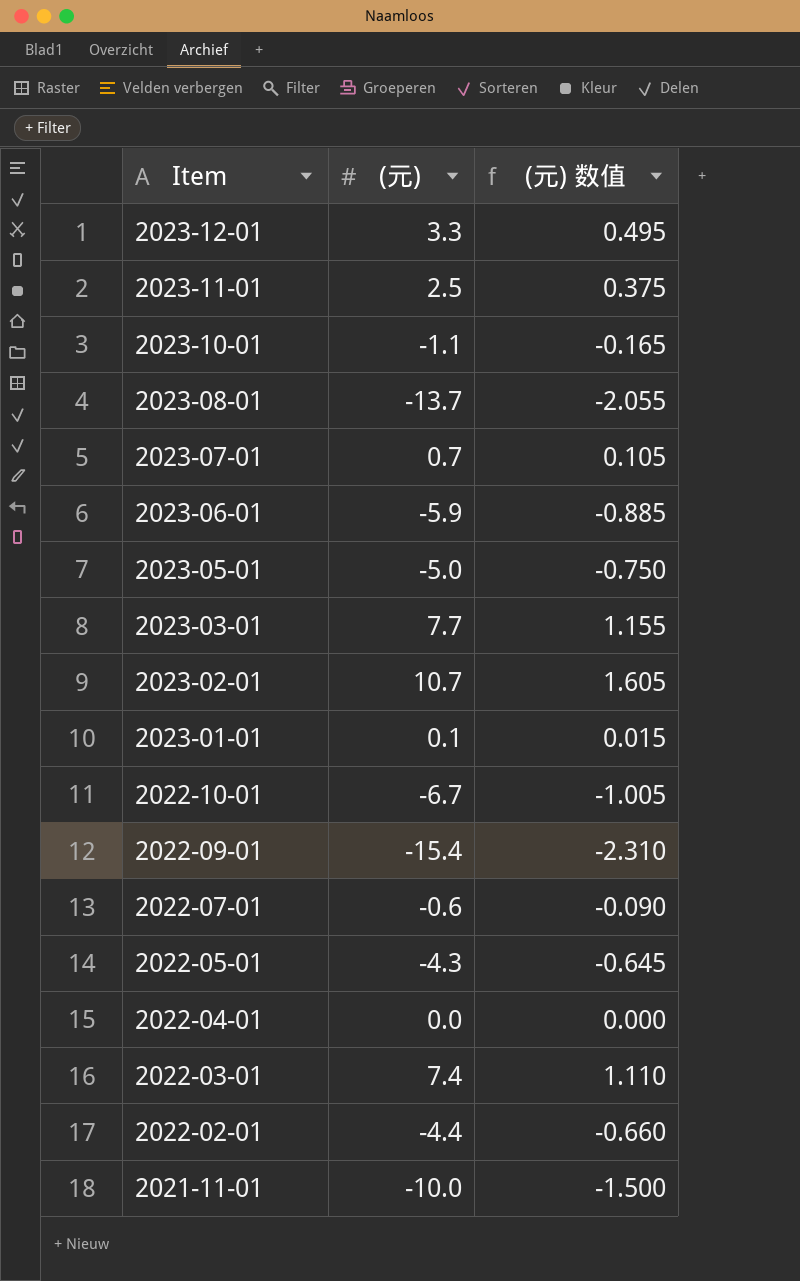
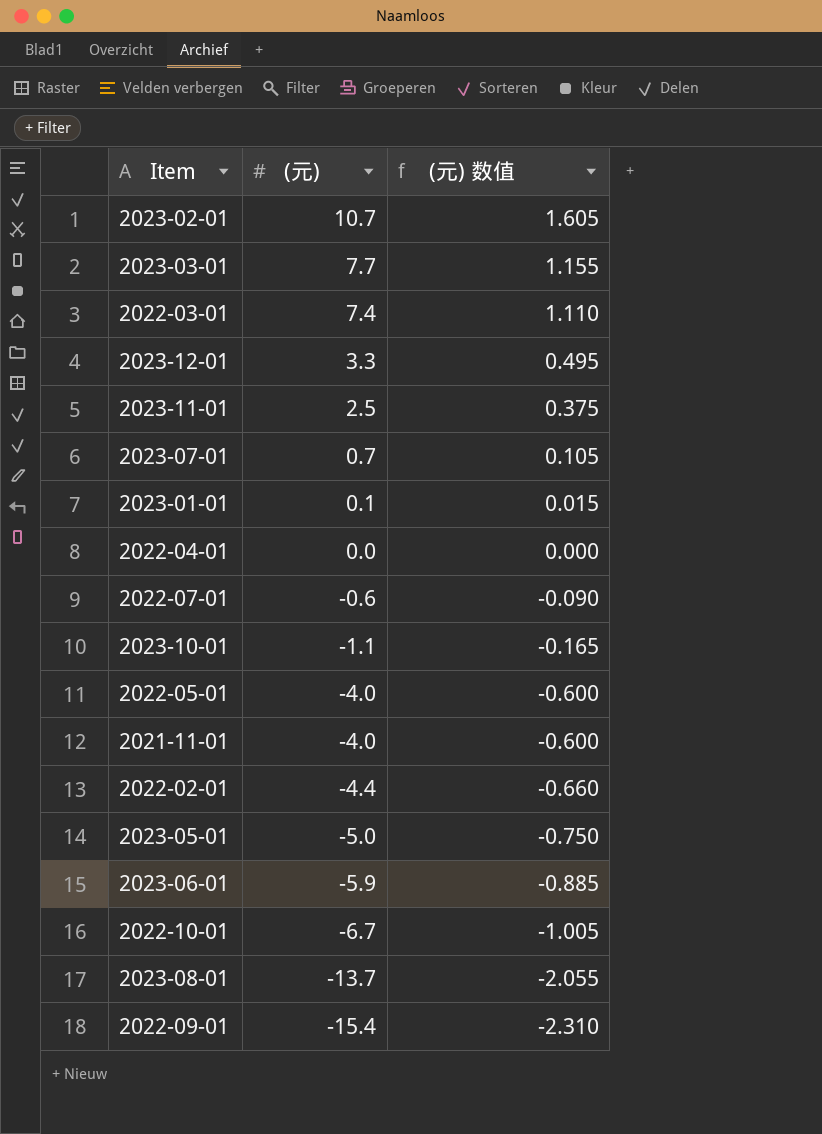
row order: Item descending -> (元) descending
2022-05-01 | (元): -4.3 -> -4.0
2022-05-01 | (元) 数值: -0.645 -> -0.600
2021-11-01 | (元): -10.0 -> -4.0
2021-11-01 | (元) 数值: -1.500 -> -0.600

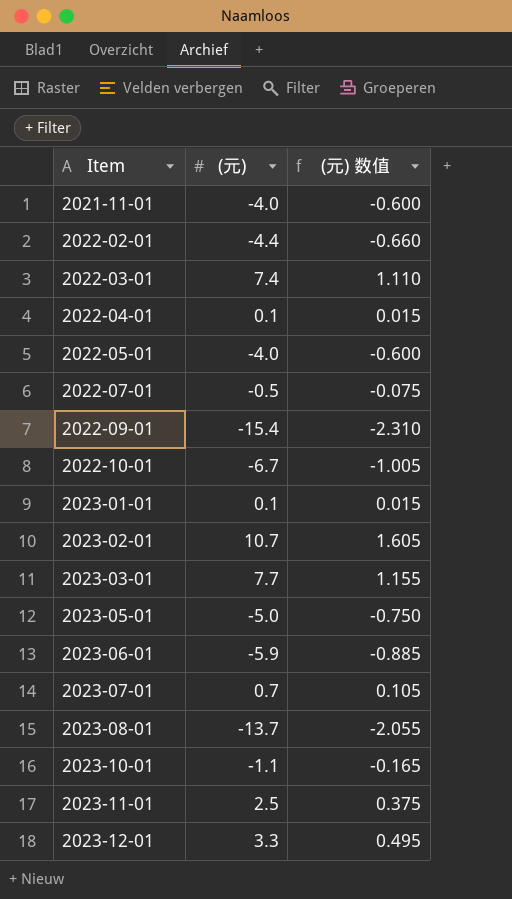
row order: (元) descending -> Item ascending
2022-04-01 | (元): 0.0 -> 0.1
2022-04-01 | (元) 数值: 0.000 -> 0.015
2022-07-01 | (元): -0.6 -> -0.5
2022-07-01 | (元) 数值: -0.090 -> -0.075

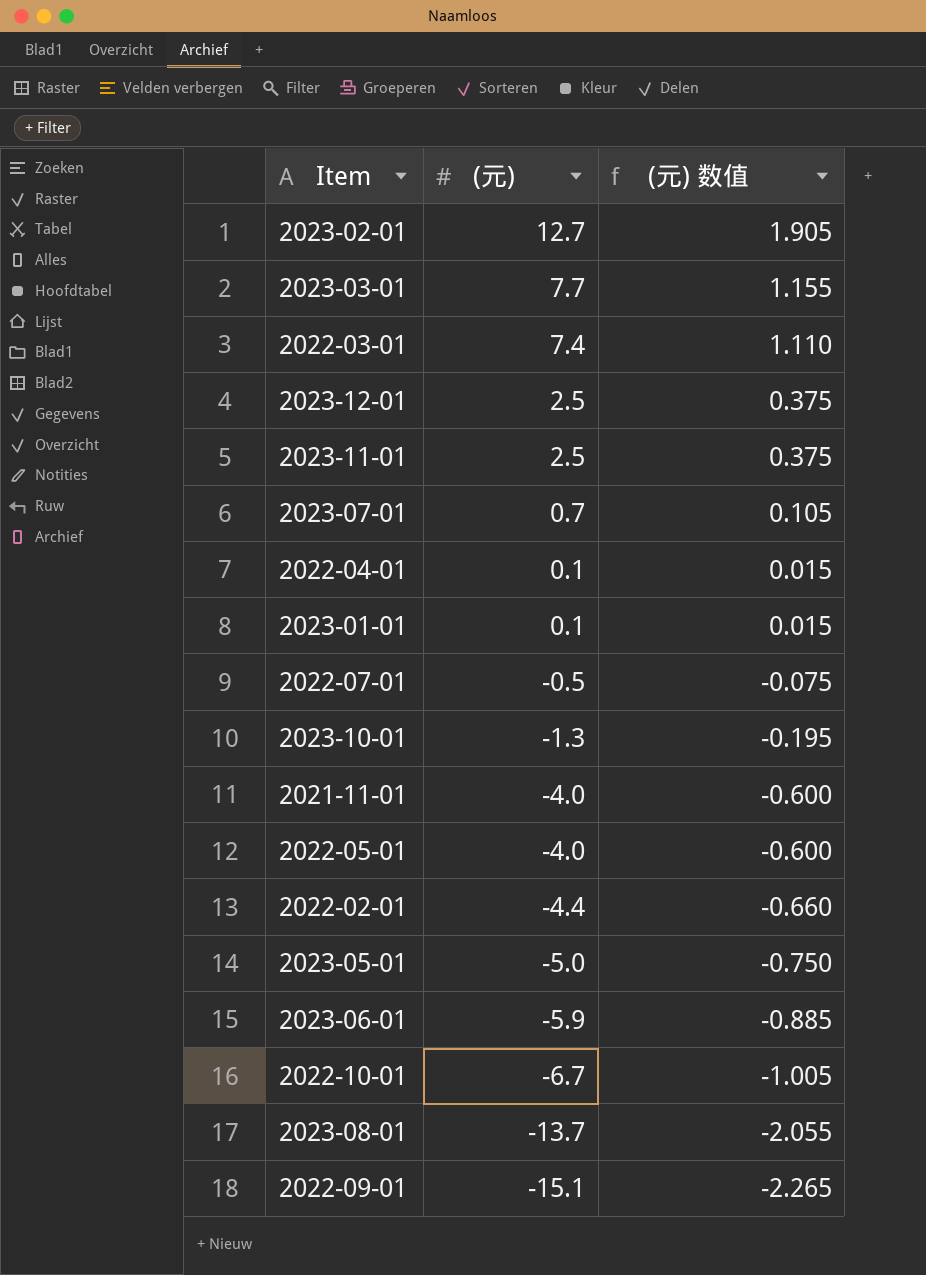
row order: Item ascending -> (元) descending
2023-02-01 | (元): 10.7 -> 12.7
2023-02-01 | (元) 数值: 1.605 -> 1.905
2023-12-01 | (元): 3.3 -> 2.5
2023-12-01 | (元) 数值: 0.495 -> 0.375
2023-10-01 | (元): -1.1 -> -1.3
2023-10-01 | (元) 数值: -0.165 -> -0.195
2022-09-01 | (元): -15.4 -> -15.1
2022-09-01 | (元) 数值: -2.310 -> -2.265

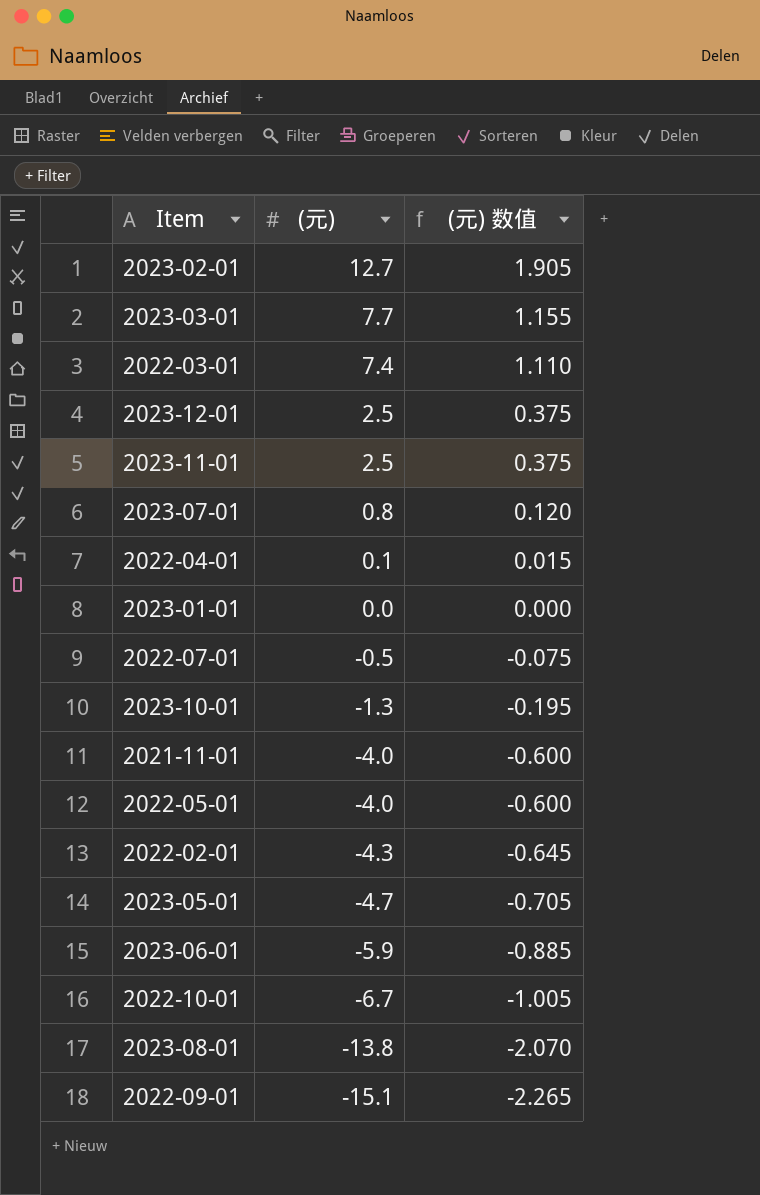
2023-07-01 | (元): 0.7 -> 0.8
2023-07-01 | (元) 数值: 0.105 -> 0.120
2023-01-01 | (元): 0.1 -> 0.0
2023-01-01 | (元) 数值: 0.015 -> 0.000
2022-02-01 | (元): -4.4 -> -4.3
2022-02-01 | (元) 数值: -0.660 -> -0.645
2023-05-01 | (元): -5.0 -> -4.7
2023-05-01 | (元) 数值: -0.750 -> -0.705
2023-08-01 | (元): -13.7 -> -13.8
2023-08-01 | (元) 数值: -2.055 -> -2.070

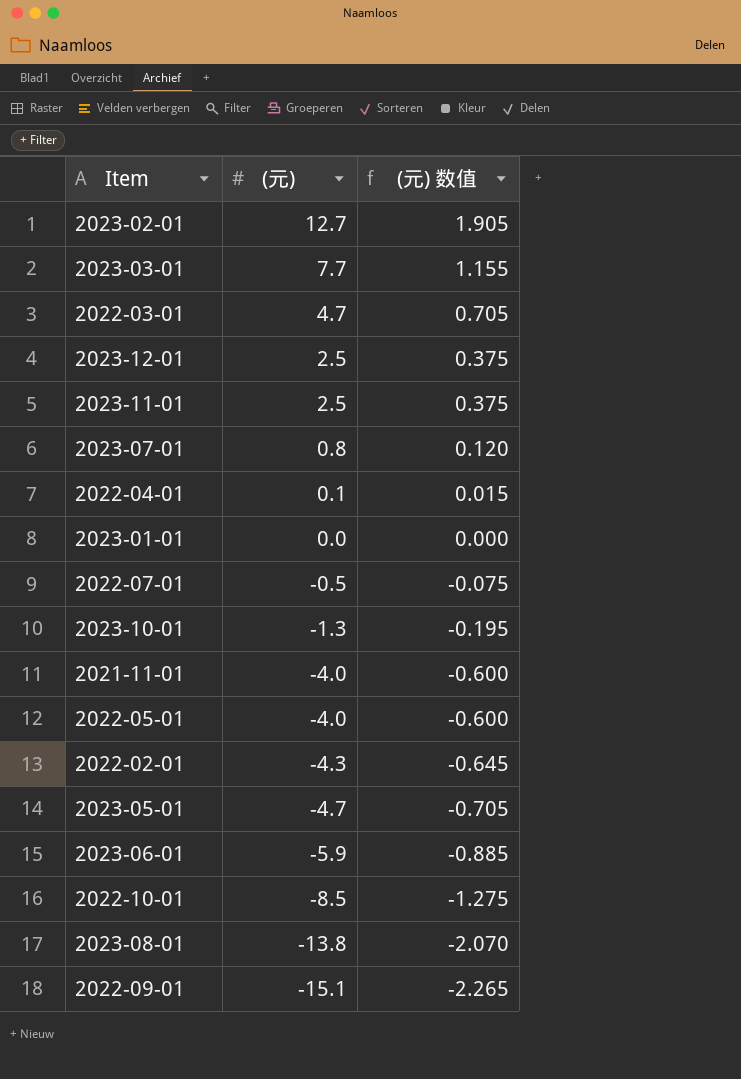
2022-03-01 | (元): 7.4 -> 4.7
2022-03-01 | (元) 数值: 1.110 -> 0.705
2022-10-01 | (元): -6.7 -> -8.5
2022-10-01 | (元) 数值: -1.005 -> -1.275

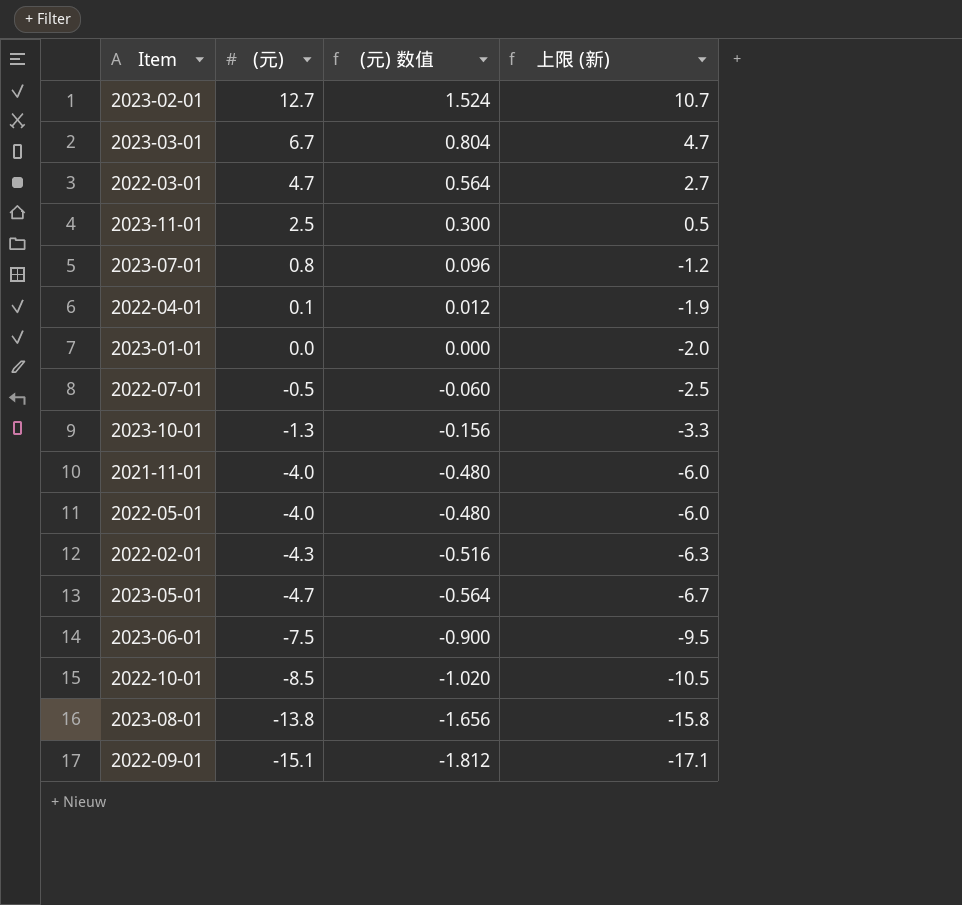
column (元) 数值 | formula: [(元)] * 0.15 -> [(元)] * 0.12
column 上限 (新) | formula: none -> [(元)] - 2
row 2023-12-01: 2.5 | 0.375 -> none
2023-03-01 | (元): 7.7 -> 6.7
2023-06-01 | (元): -5.9 -> -7.5

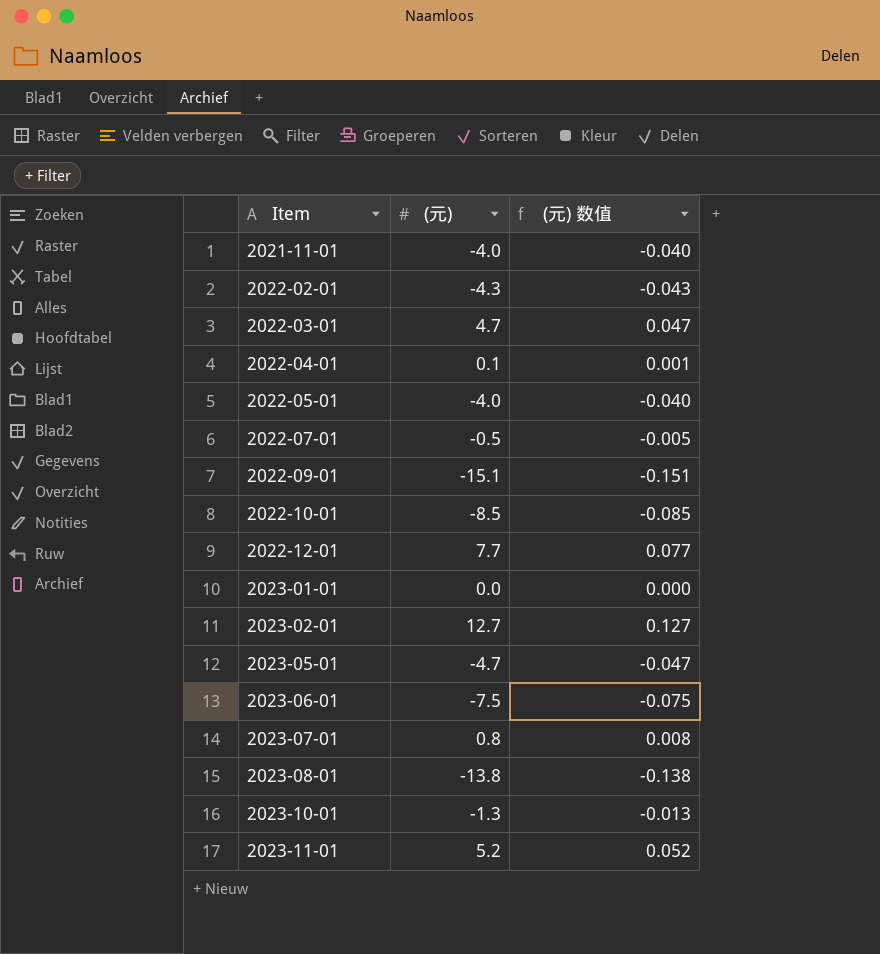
row order: (元) descending -> Item ascending
column 上限 (新) | formula: [(元)] - 2 -> none
column (元) 数值 | formula: [(元)] * 0.12 -> [(元)] * 0.01
row 2023-03-01: 6.7 | 0.804 | 4.7 -> none
row 2022-12-01: none -> 7.7 | 0.077
2023-11-01 | (元): 2.5 -> 5.2

